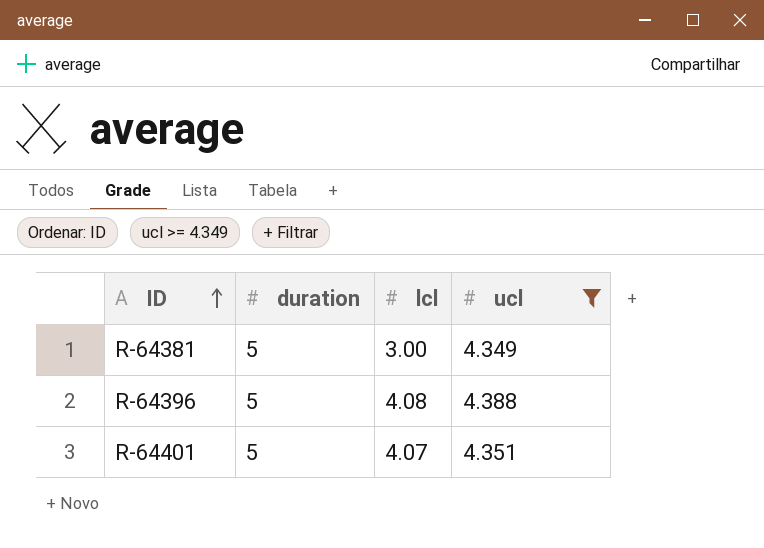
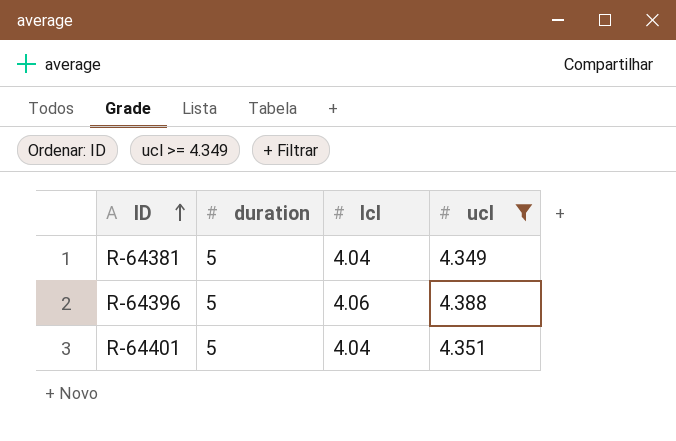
R-64381 | lcl: 3.00 -> 4.04
R-64396 | lcl: 4.08 -> 4.06
R-64401 | lcl: 4.07 -> 4.04

